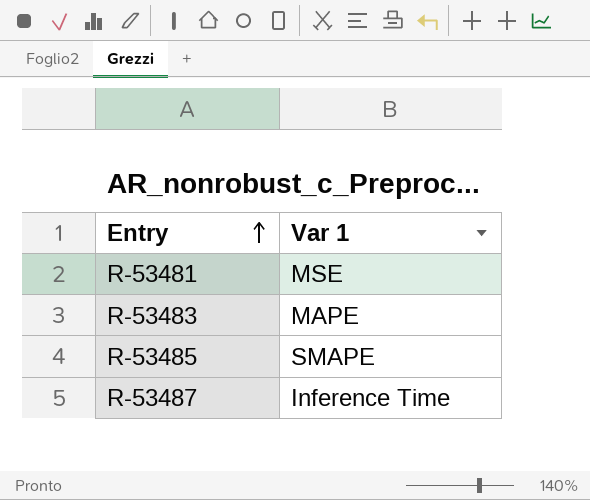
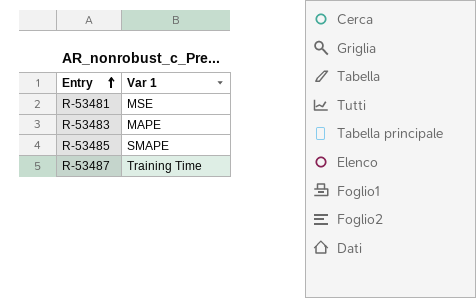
R-53487 | Var 1: Inference Time -> Training Time

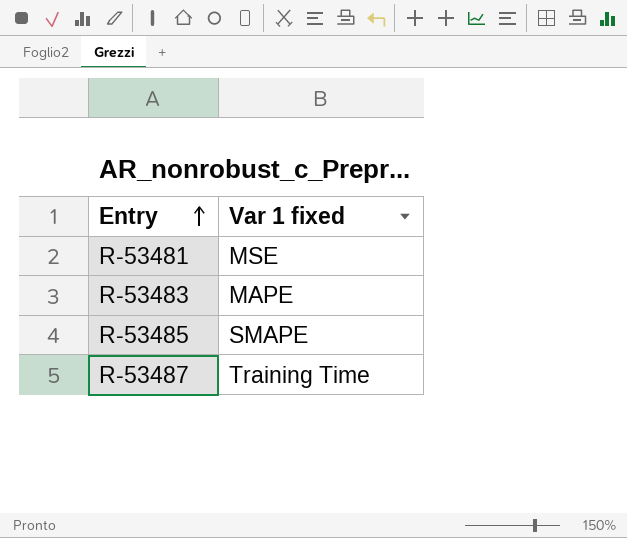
column name: Var 1 -> Var 1 fixed

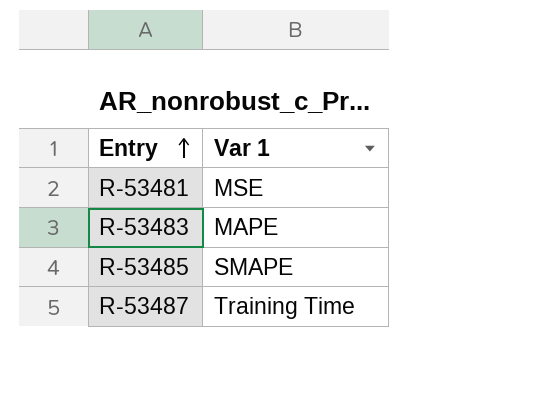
column name: Var 1 fixed -> Var 1

